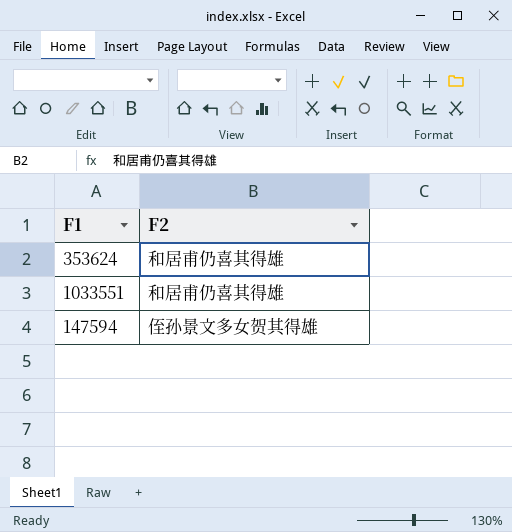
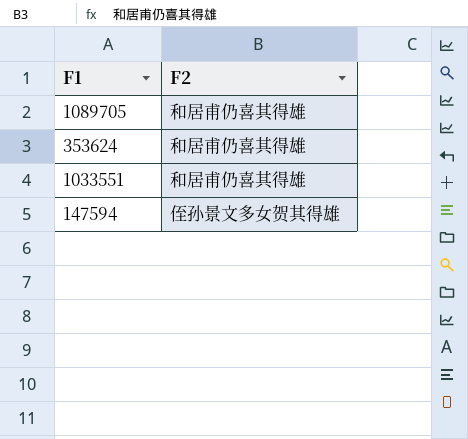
row 1089705: none -> 和居甫仍喜其得雄

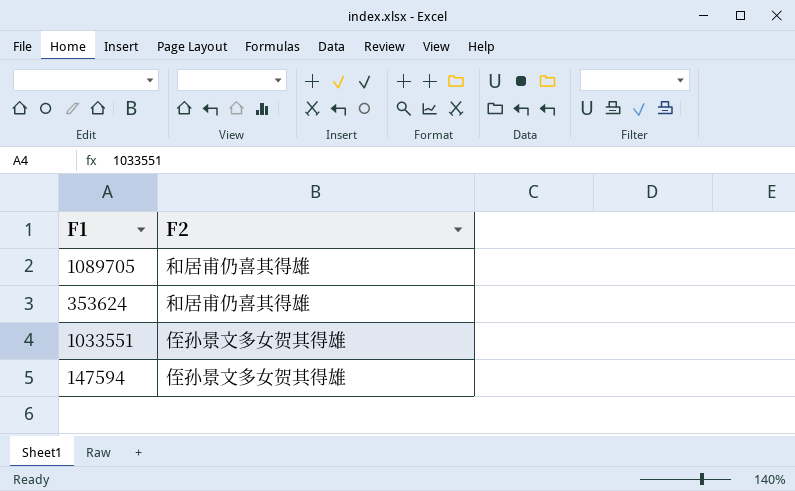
1033551 | F2: 和居甫仍喜其得雄 -> 侄孙景文多女贺其得雄

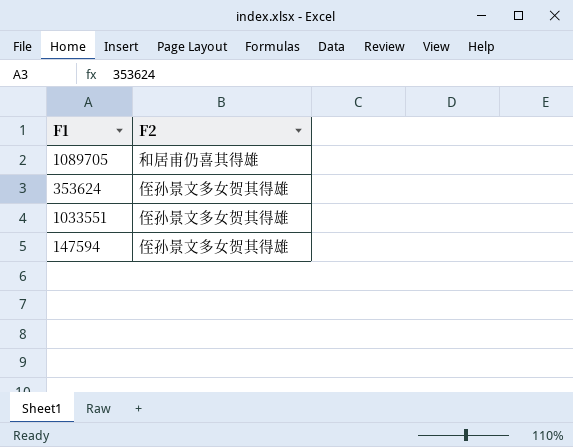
353624 | F2: 和居甫仍喜其得雄 -> 侄孙景文多女贺其得雄

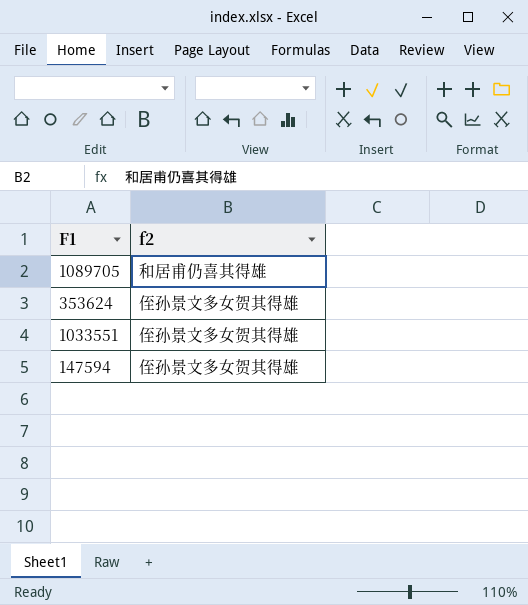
column name: F2 -> f2

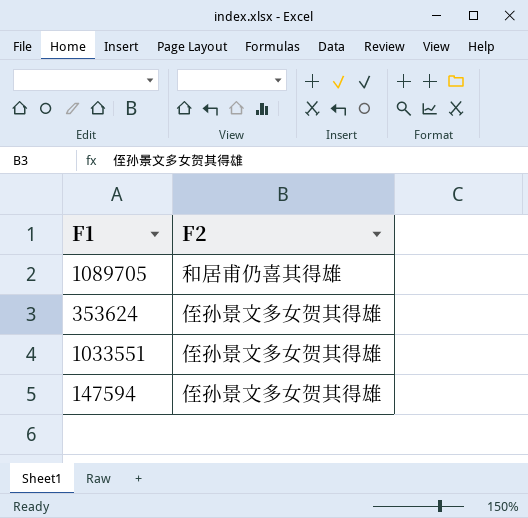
column name: f2 -> F2

